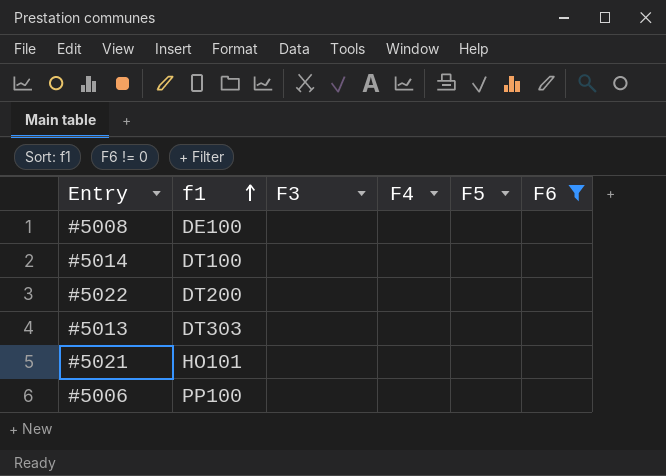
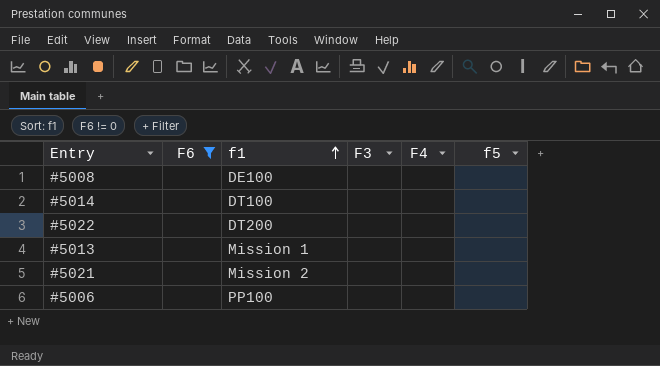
column F6 | position: 6 -> 2
column name: F5 -> f5
#5013 | f1: DT303 -> Mission 1
#5021 | f1: HO101 -> Mission 2

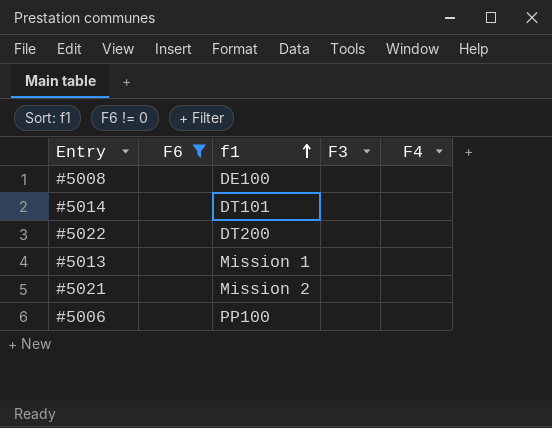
column f5 | position: 6 -> none
#5014 | f1: DT100 -> DT101

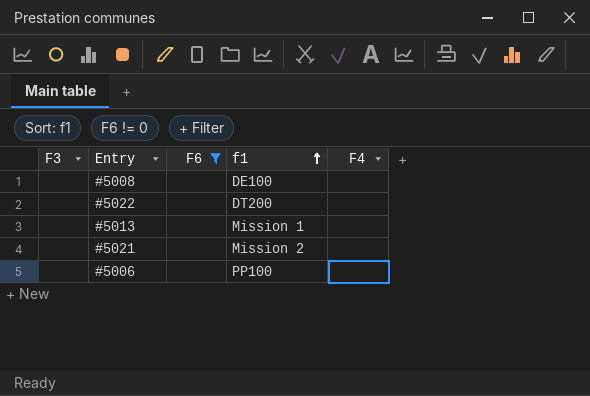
column F3 | position: 4 -> 1
row #5014: none | DT101 | none | none -> none

